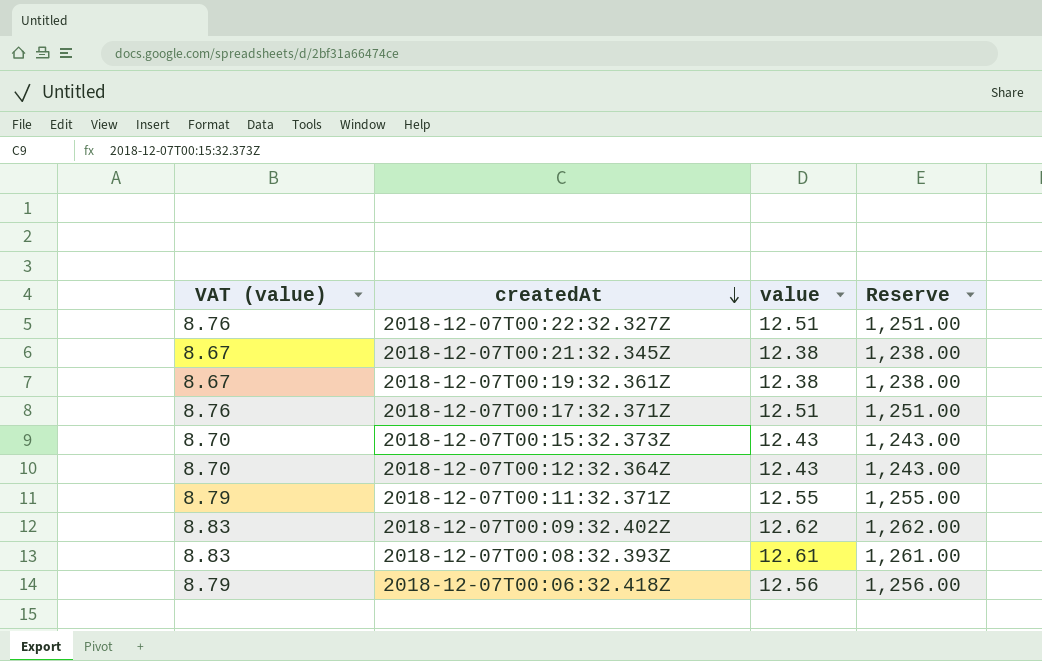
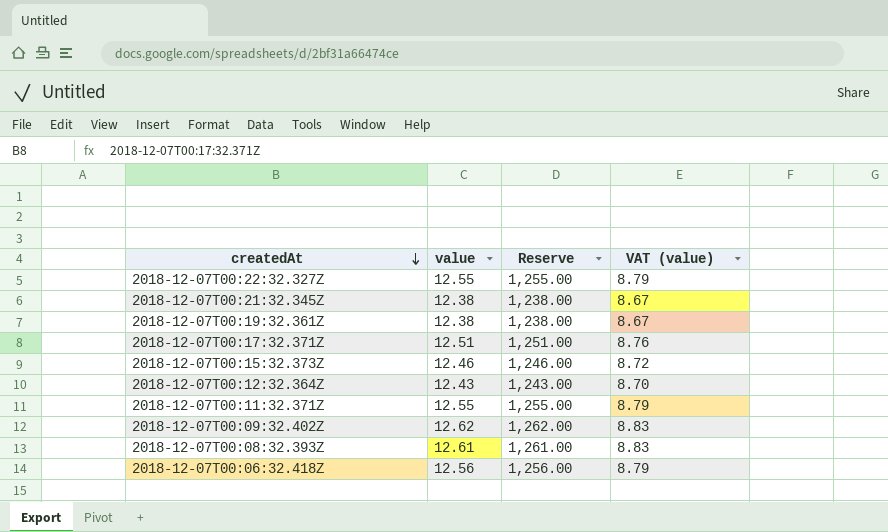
column VAT (value) | position: 1 -> 4
2018-12-07T00:22:32.327Z | value: 12.51 -> 12.55
2018-12-07T00:22:32.327Z | Reserve: 1,251.00 -> 1,255.00
2018-12-07T00:22:32.327Z | VAT (value): 8.76 -> 8.79
2018-12-07T00:15:32.373Z | value: 12.43 -> 12.46
2018-12-07T00:15:32.373Z | Reserve: 1,243.00 -> 1,246.00
2018-12-07T00:15:32.373Z | VAT (value): 8.70 -> 8.72

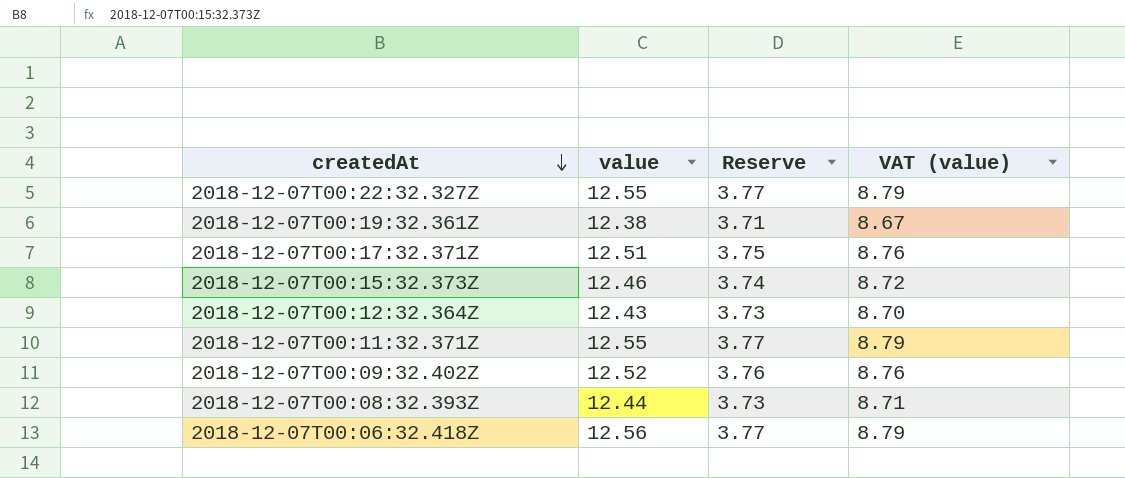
column Reserve | formula: [value] * 100 -> [value] * 0.3
row 2018-12-07T00:21:32.345Z: 12.38 | 1,238.00 | 8.67 -> none
2018-12-07T00:09:32.402Z | value: 12.62 -> 12.52
2018-12-07T00:09:32.402Z | VAT (value): 8.83 -> 8.76
2018-12-07T00:08:32.393Z | value: 12.61 -> 12.44
2018-12-07T00:08:32.393Z | VAT (value): 8.83 -> 8.71

